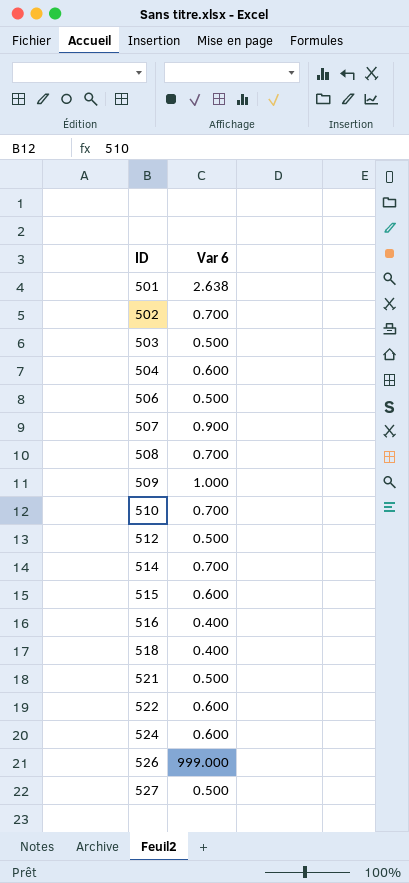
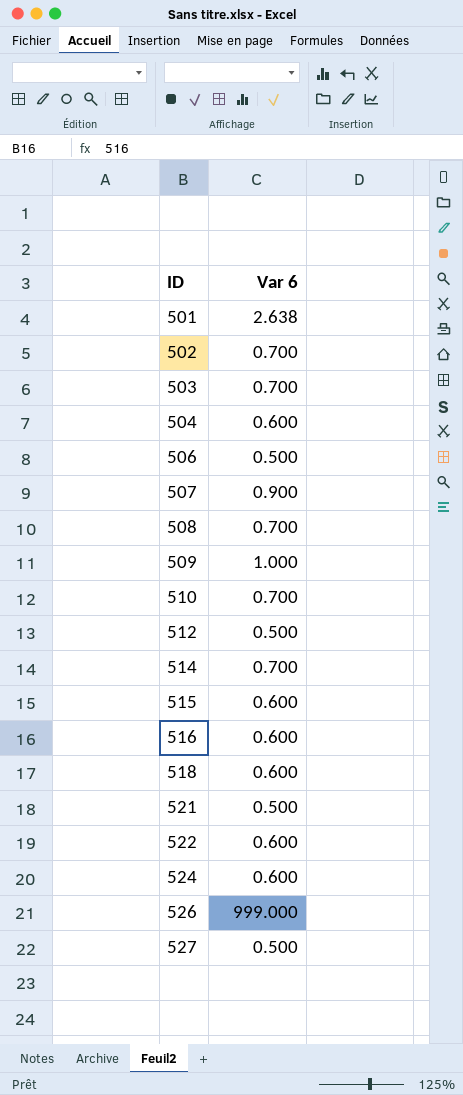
503 | Var 6: 0.500 -> 0.700
516 | Var 6: 0.400 -> 0.600
518 | Var 6: 0.400 -> 0.600

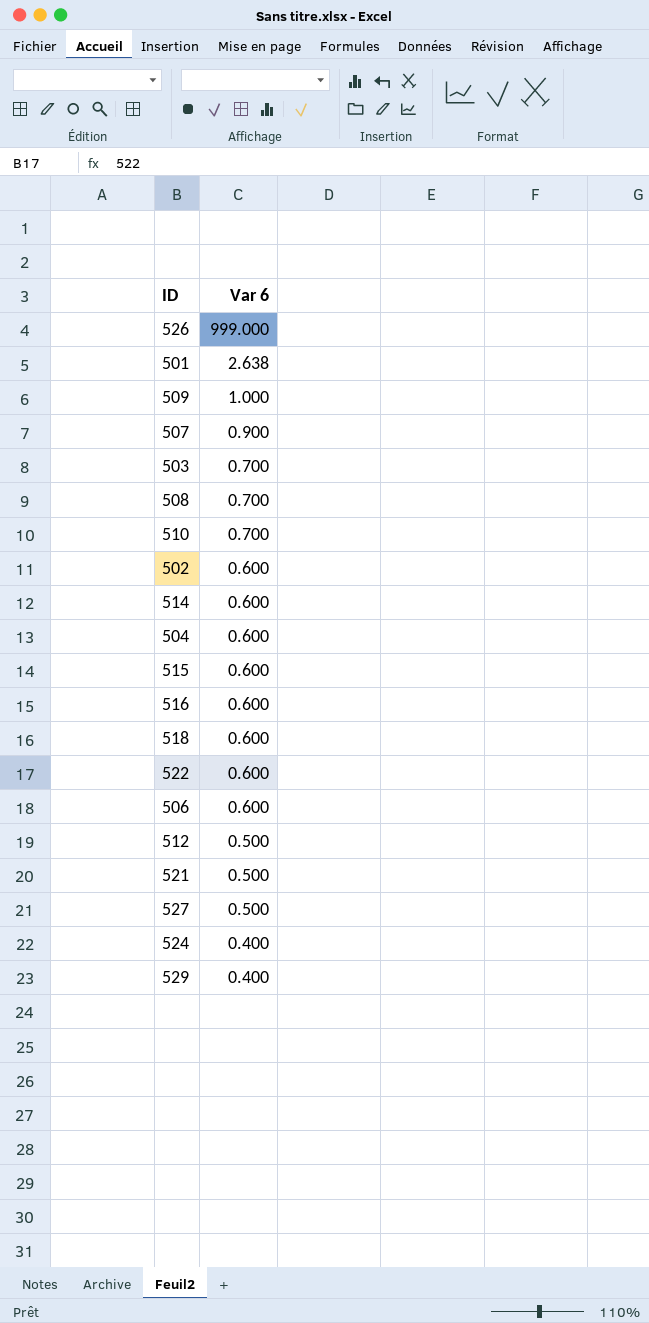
row order: ID ascending -> Var 6 descending
502 | Var 6: 0.700 -> 0.600
514 | Var 6: 0.700 -> 0.600
506 | Var 6: 0.500 -> 0.600
524 | Var 6: 0.600 -> 0.400
row 529: none -> 0.400

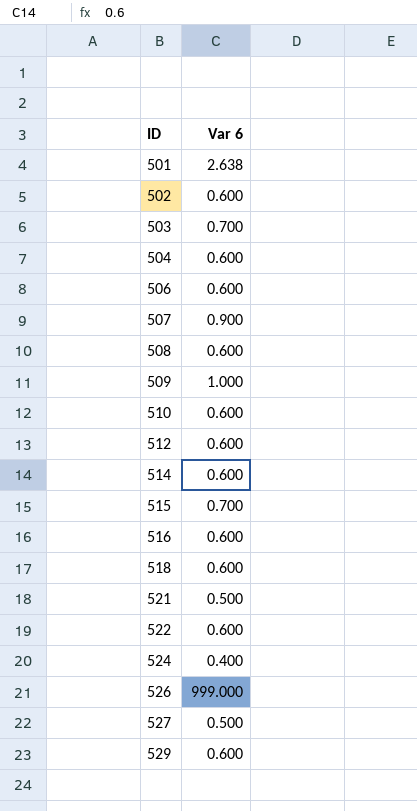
row order: Var 6 descending -> ID ascending
508 | Var 6: 0.700 -> 0.600
510 | Var 6: 0.700 -> 0.600
512 | Var 6: 0.500 -> 0.600
515 | Var 6: 0.600 -> 0.700
529 | Var 6: 0.400 -> 0.600

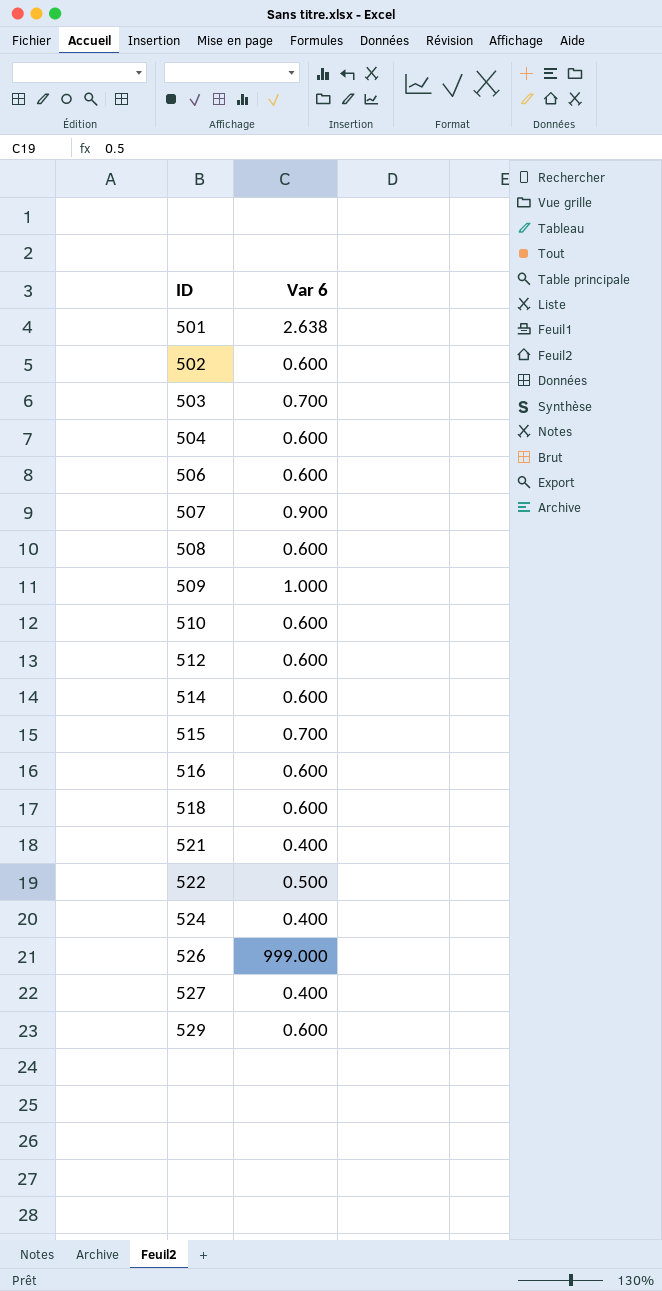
521 | Var 6: 0.500 -> 0.400
522 | Var 6: 0.600 -> 0.500
527 | Var 6: 0.500 -> 0.400

